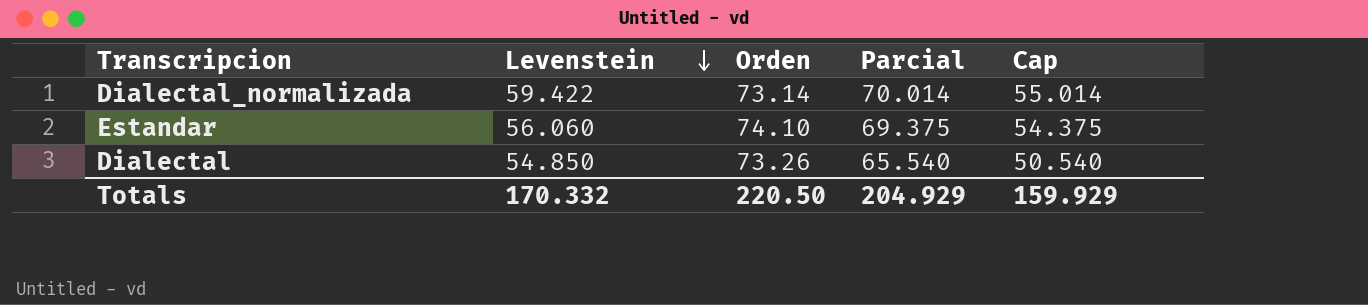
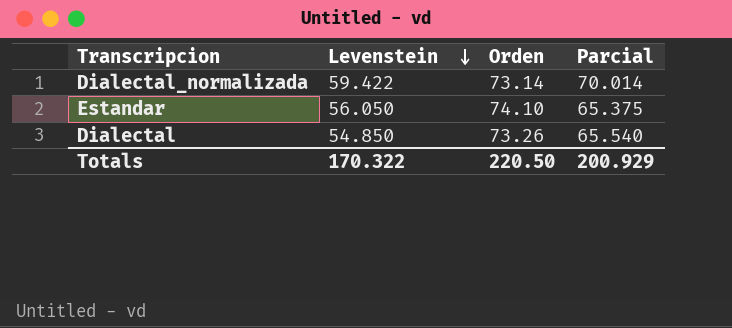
column Cap | formula: [Parcial] - 15 -> none
Estandar | Levenstein: 56.060 -> 56.050
Estandar | Parcial: 69.375 -> 65.375
Totals | Levenstein: 170.332 -> 170.322
Totals | Parcial: 204.929 -> 200.929

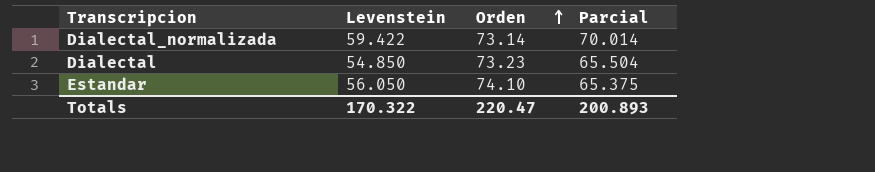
row order: Levenstein descending -> Orden ascending
Dialectal | Orden: 73.26 -> 73.23
Dialectal | Parcial: 65.540 -> 65.504
Totals | Orden: 220.50 -> 220.47
Totals | Parcial: 200.929 -> 200.893

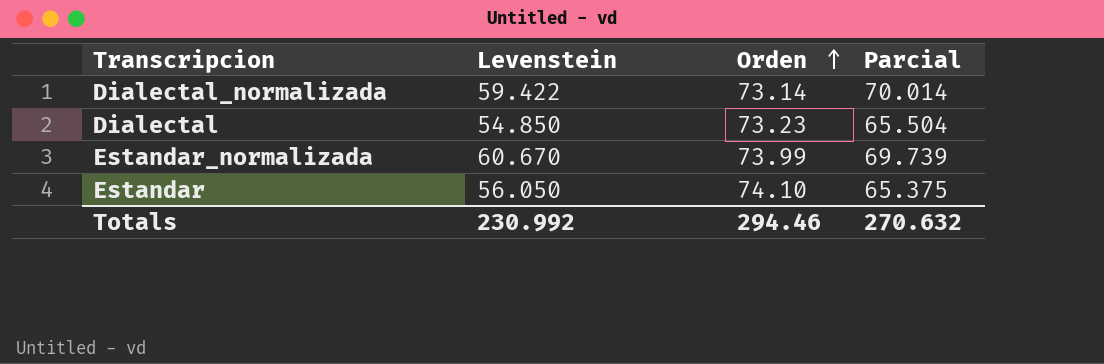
row Estandar_normalizada: none -> 60.670 | 73.99 | 69.739
Totals | Levenstein: 170.322 -> 230.992
Totals | Orden: 220.47 -> 294.46
Totals | Parcial: 200.893 -> 270.632

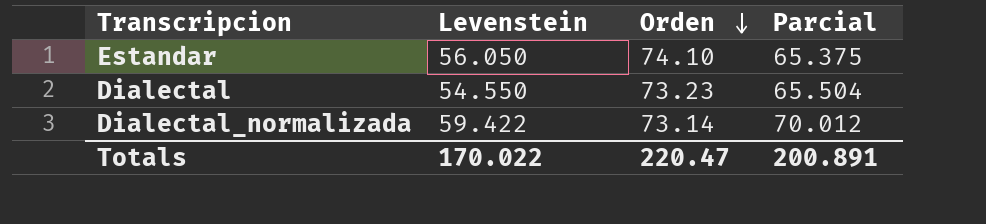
row order: Orden ascending -> Orden descending
row Estandar_normalizada: 60.670 | 73.99 | 69.739 -> none
Dialectal | Levenstein: 54.850 -> 54.550
Dialectal_normalizada | Parcial: 70.014 -> 70.012
Totals | Levenstein: 230.992 -> 170.022
Totals | Orden: 294.46 -> 220.47
Totals | Parcial: 270.632 -> 200.891

